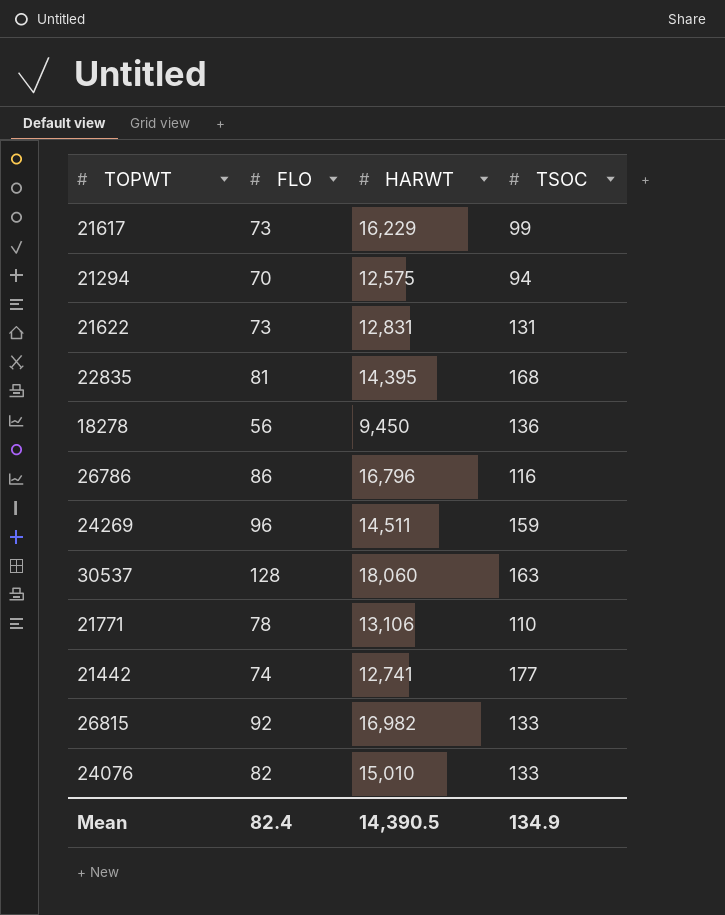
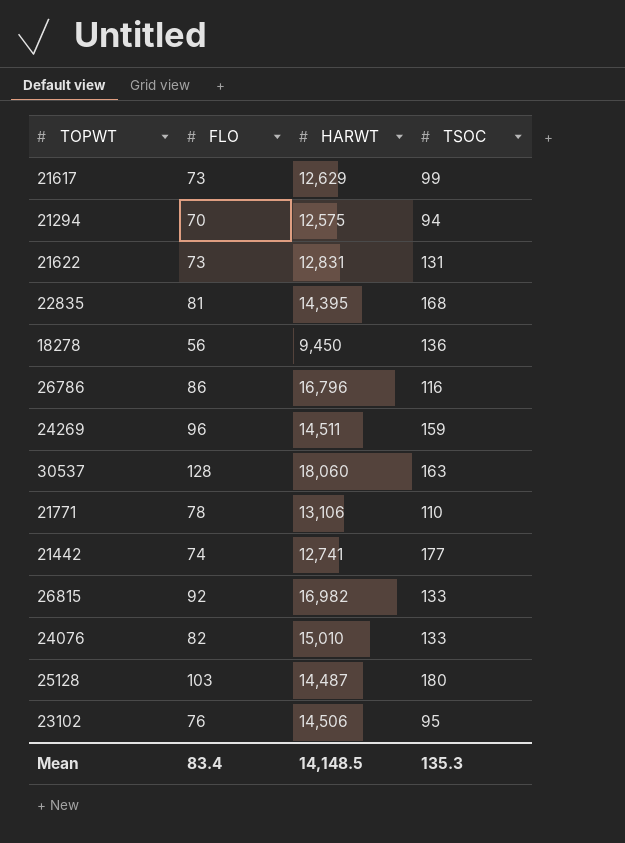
21617 | HARWT: 16,229 -> 12,629
row 25128: none -> 103 | 14,487 | 180
row 23102: none -> 76 | 14,506 | 95
Mean | FLO: 82.4 -> 83.4
Mean | HARWT: 14,390.5 -> 14,148.5
Mean | TSOC: 134.9 -> 135.3

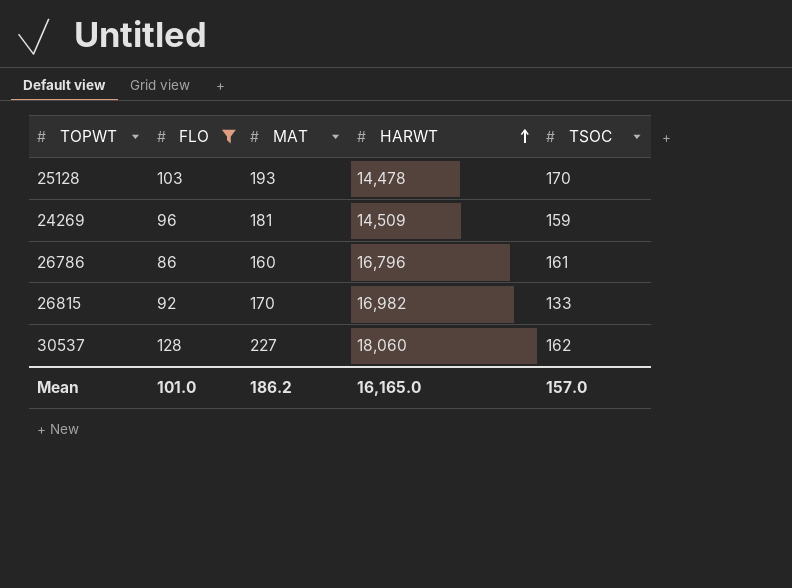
filter: none -> FLO >= 86
row order: none -> HARWT ascending
column MAT | position: none -> 3
25128 | HARWT: 14,487 -> 14,478
25128 | TSOC: 180 -> 170
24269 | HARWT: 14,511 -> 14,509
26786 | TSOC: 116 -> 161
30537 | TSOC: 163 -> 162
Mean | FLO: 83.4 -> 101.0
Mean | HARWT: 14,148.5 -> 16,165.0
Mean | TSOC: 135.3 -> 157.0

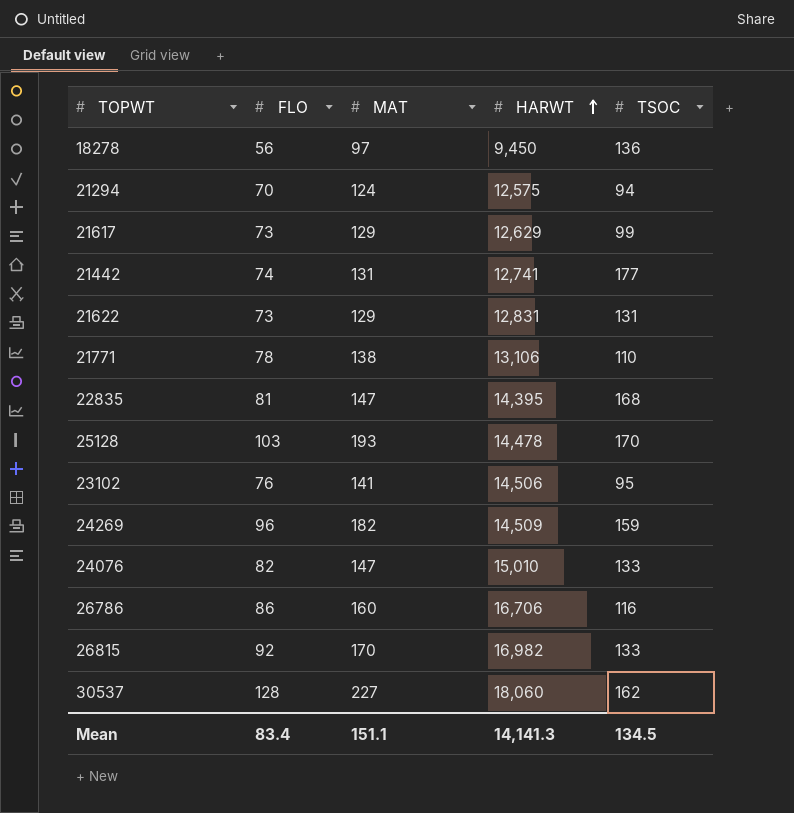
filter: FLO >= 86 -> none
24269 | MAT: 181 -> 182
26786 | HARWT: 16,796 -> 16,706
26786 | TSOC: 161 -> 116
Mean | FLO: 101.0 -> 83.4
Mean | MAT: 186.2 -> 151.1
Mean | HARWT: 16,165.0 -> 14,141.3
Mean | TSOC: 157.0 -> 134.5

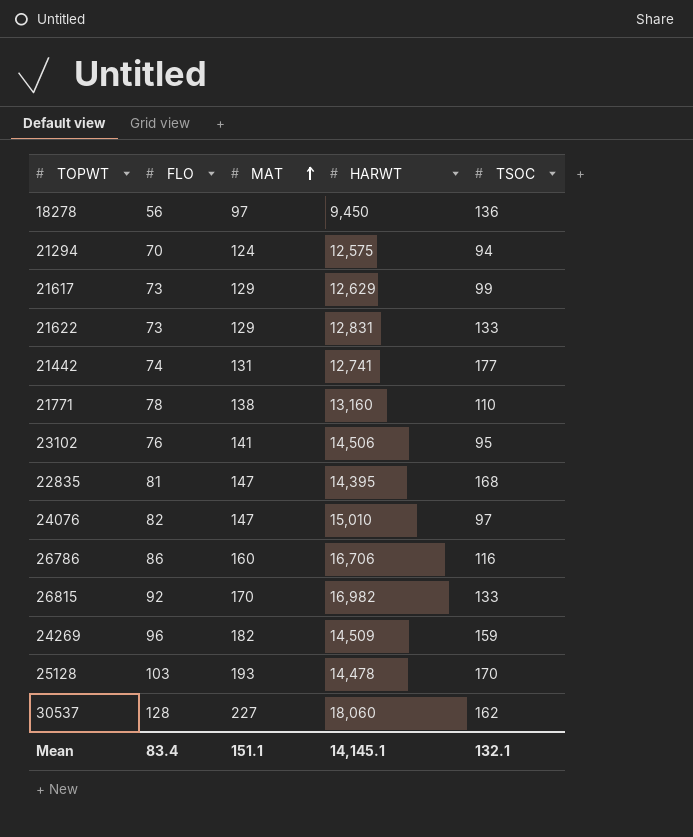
row order: HARWT ascending -> MAT ascending
21622 | TSOC: 131 -> 133
21771 | HARWT: 13,106 -> 13,160
24076 | TSOC: 133 -> 97
Mean | HARWT: 14,141.3 -> 14,145.1
Mean | TSOC: 134.5 -> 132.1

